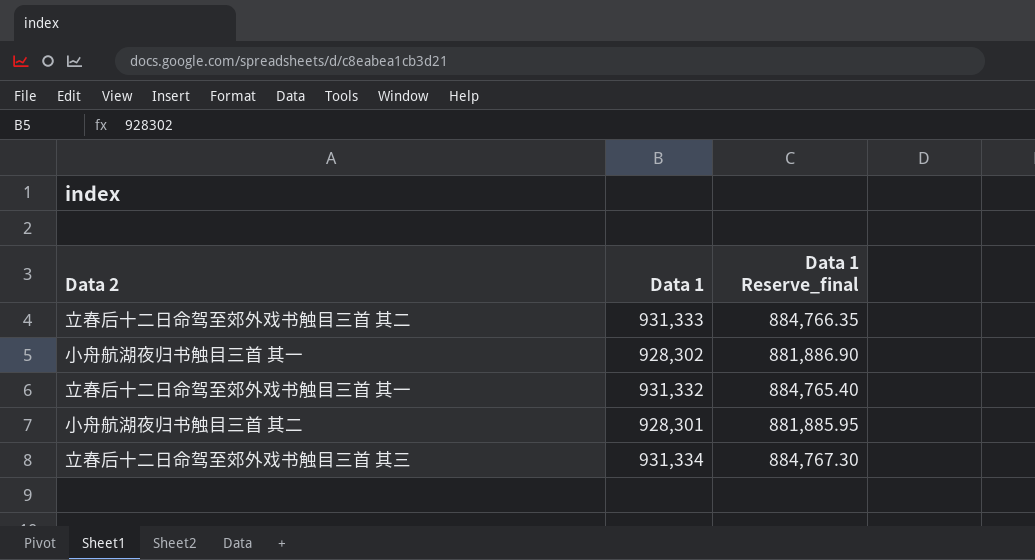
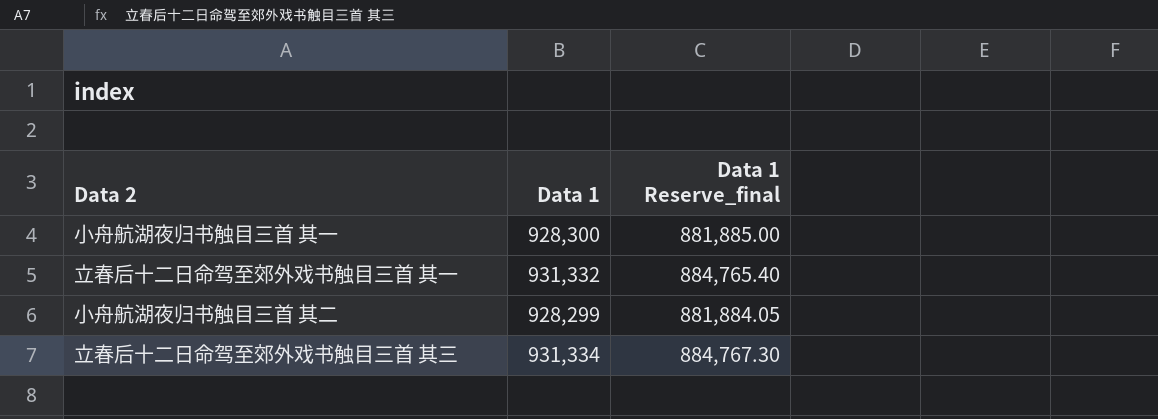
row 立春后十二日命驾至郊外戏书触目三首 其二: 931,333 | 884,766.35 -> none
小舟航湖夜归书触目三首 其一 | Data 1: 928,302 -> 928,300
小舟航湖夜归书触目三首 其一 | Data 1 Reserve_final: 881,886.90 -> 881,885.00
小舟航湖夜归书触目三首 其二 | Data 1: 928,301 -> 928,299
小舟航湖夜归书触目三首 其二 | Data 1 Reserve_final: 881,885.95 -> 881,884.05

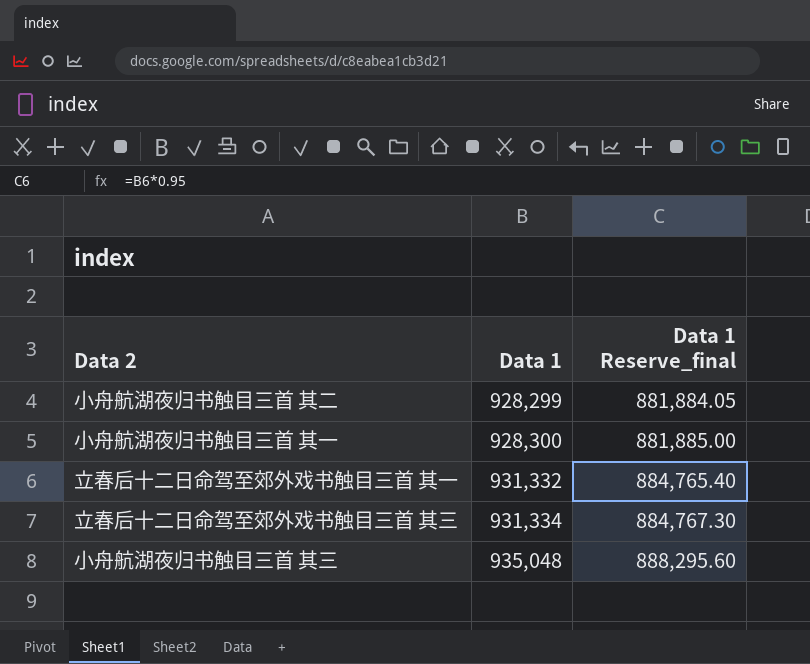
row order: none -> Data 1 ascending
row 小舟航湖夜归书触目三首 其三: none -> 935,048 | 888,295.60

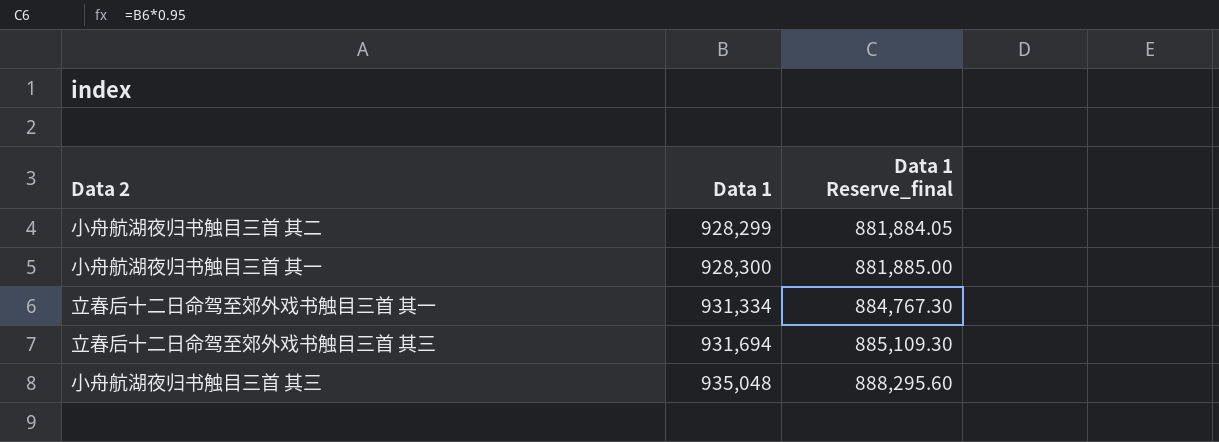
立春后十二日命驾至郊外戏书触目三首 其一 | Data 1: 931,332 -> 931,334
立春后十二日命驾至郊外戏书触目三首 其一 | Data 1 Reserve_final: 884,765.40 -> 884,767.30
立春后十二日命驾至郊外戏书触目三首 其三 | Data 1: 931,334 -> 931,694
立春后十二日命驾至郊外戏书触目三首 其三 | Data 1 Reserve_final: 884,767.30 -> 885,109.30

